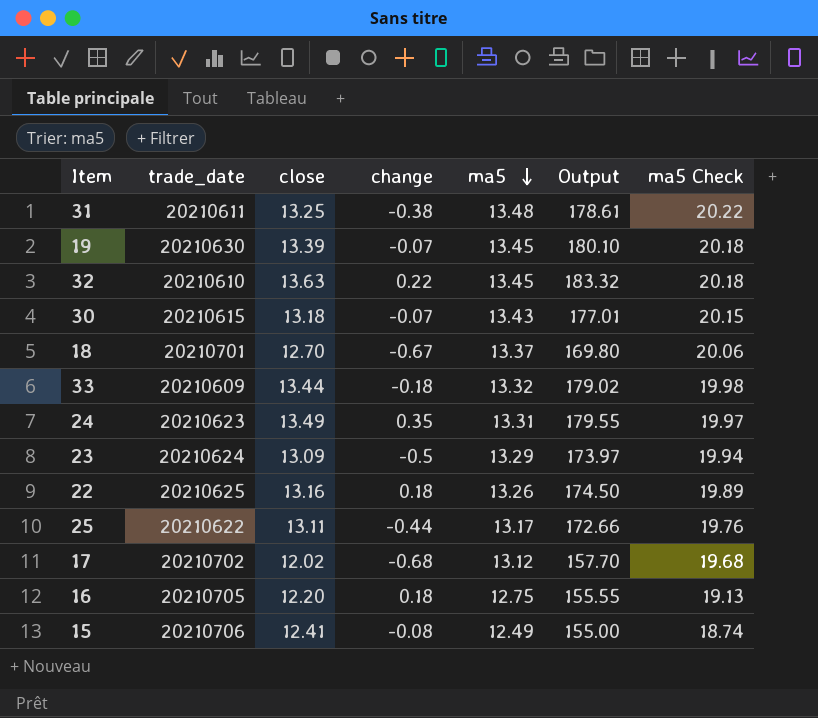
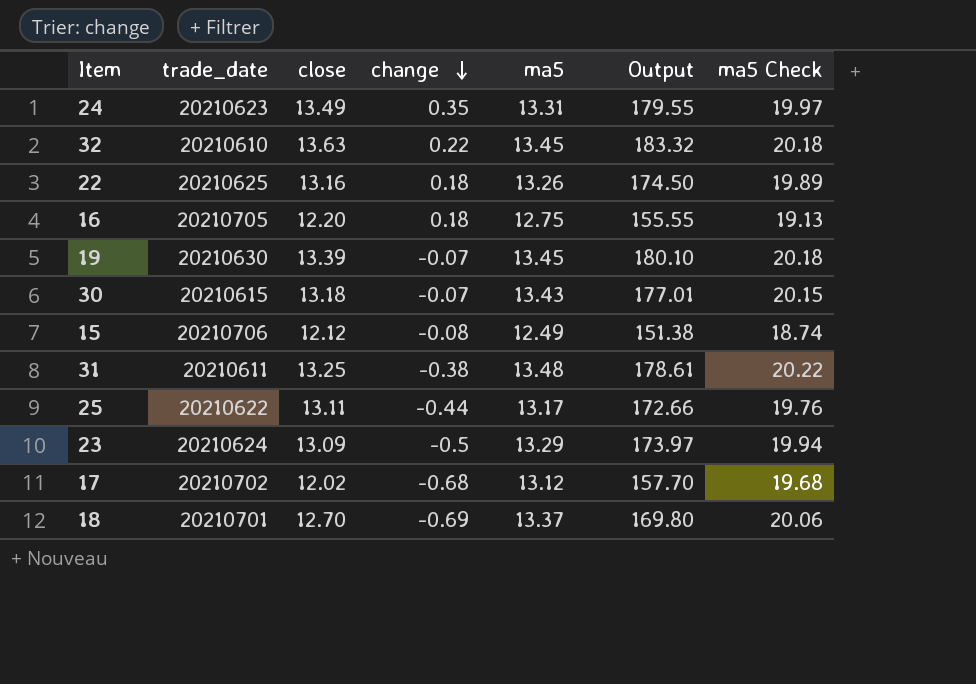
row order: ma5 descending -> change descending
row 33: 20210609 | 13.44 | -0.18 | 13.32 | 179.02 | 19.98 -> none
15 | close: 12.41 -> 12.12
15 | Output: 155.00 -> 151.38
18 | change: -0.67 -> -0.69

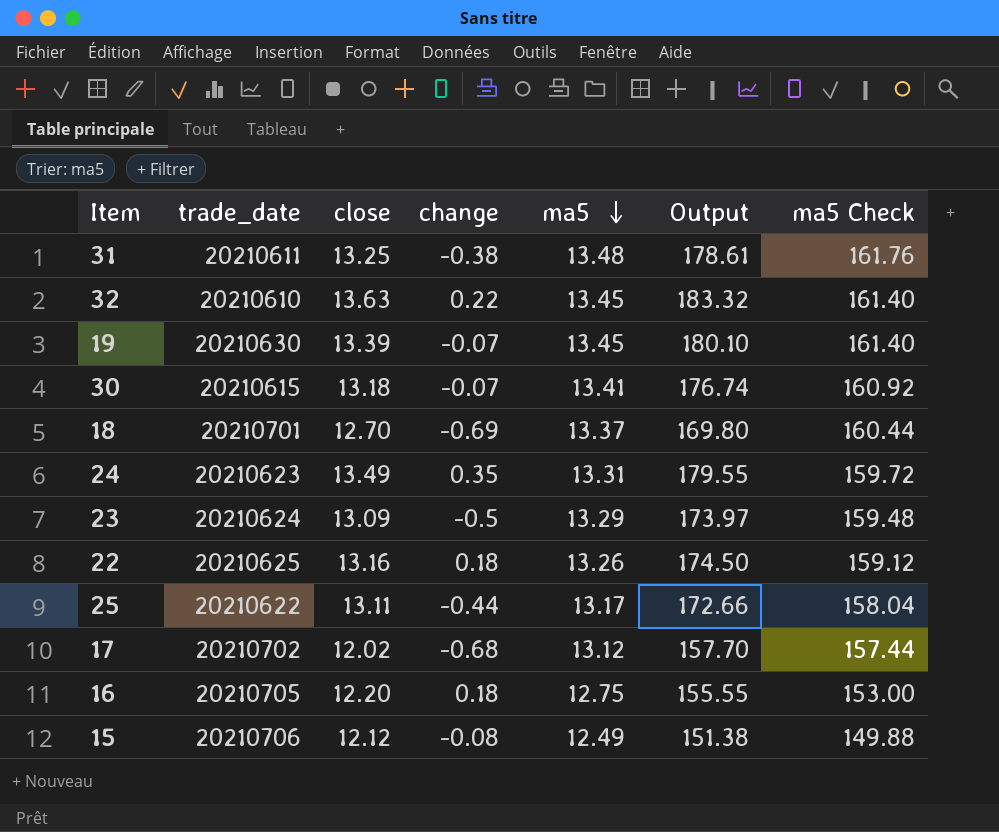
row order: change descending -> ma5 descending
column ma5 Check | formula: [ma5] * 1.5 -> [ma5] * 12
30 | ma5: 13.43 -> 13.41
30 | Output: 177.01 -> 176.74

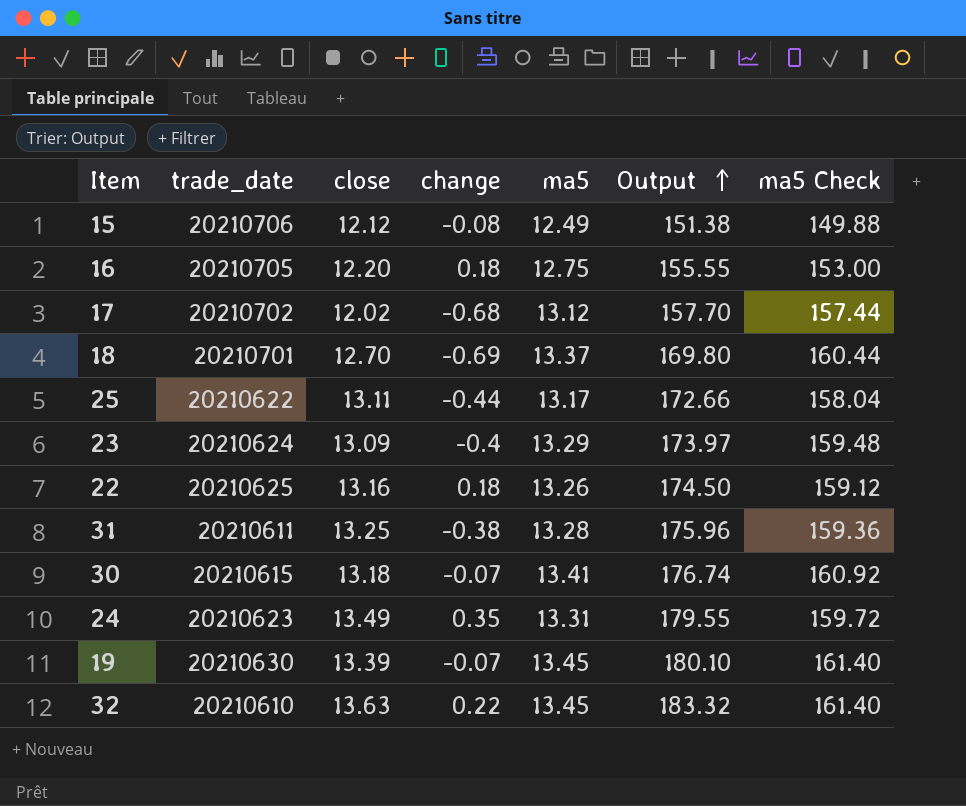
row order: ma5 descending -> Output ascending
23 | change: -0.5 -> -0.4
31 | ma5: 13.48 -> 13.28
31 | Output: 178.61 -> 175.96
31 | ma5 Check: 161.76 -> 159.36

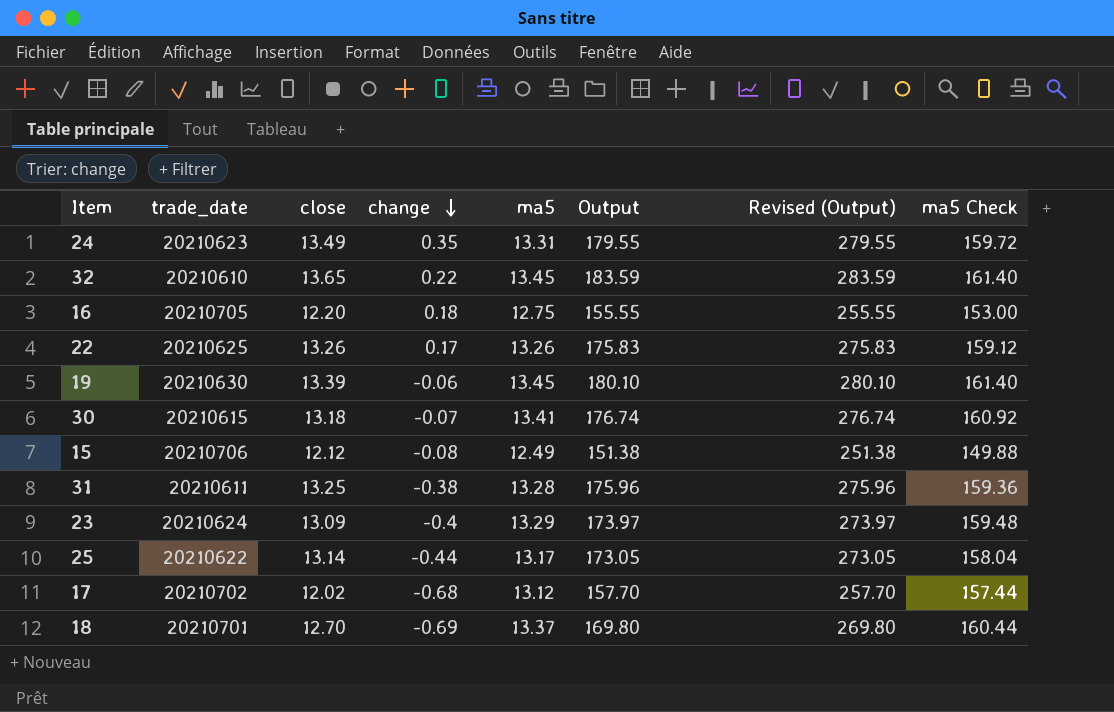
row order: Output ascending -> change descending
column Revised (Output) | formula: none -> [Output] + 100
32 | close: 13.63 -> 13.65
32 | Output: 183.32 -> 183.59
22 | close: 13.16 -> 13.26
22 | change: 0.18 -> 0.17
22 | Output: 174.50 -> 175.83
19 | change: -0.07 -> -0.06
25 | close: 13.11 -> 13.14
25 | Output: 172.66 -> 173.05

